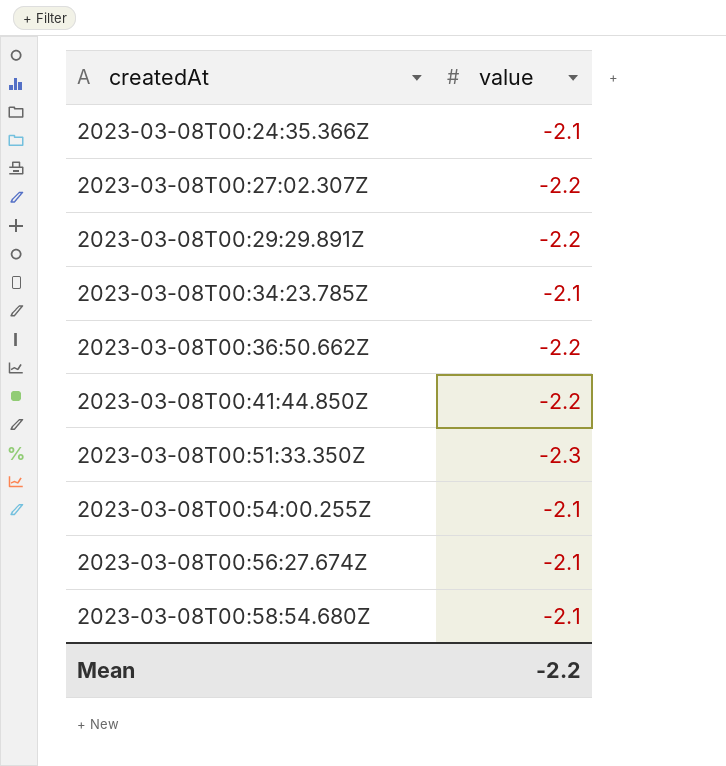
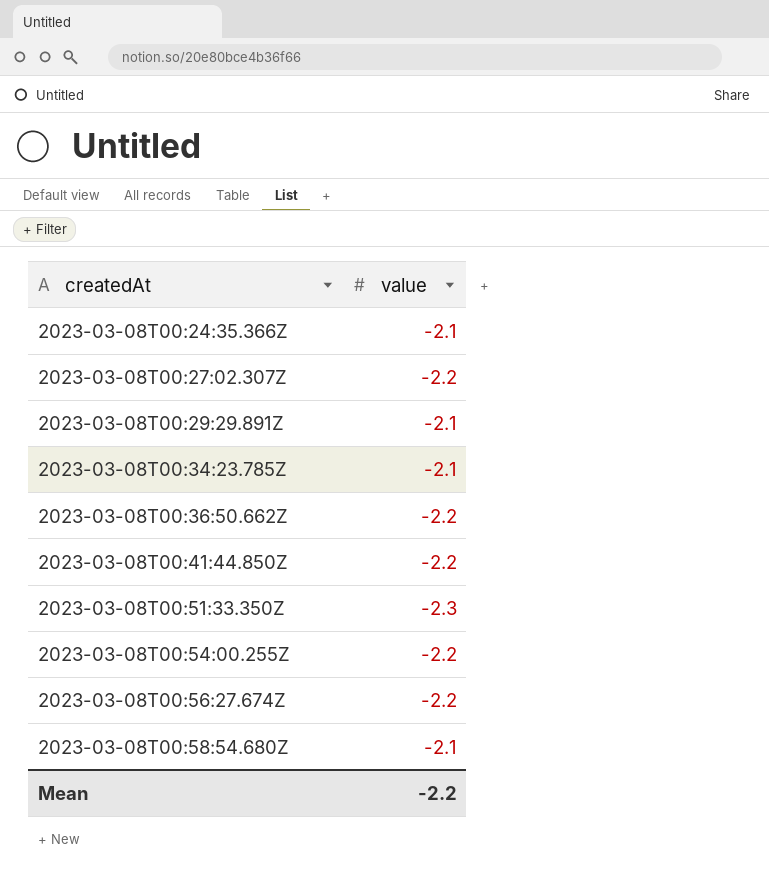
2023-03-08T00:29:29.891Z | value: -2.2 -> -2.1
2023-03-08T00:54:00.255Z | value: -2.1 -> -2.2
2023-03-08T00:56:27.674Z | value: -2.1 -> -2.2

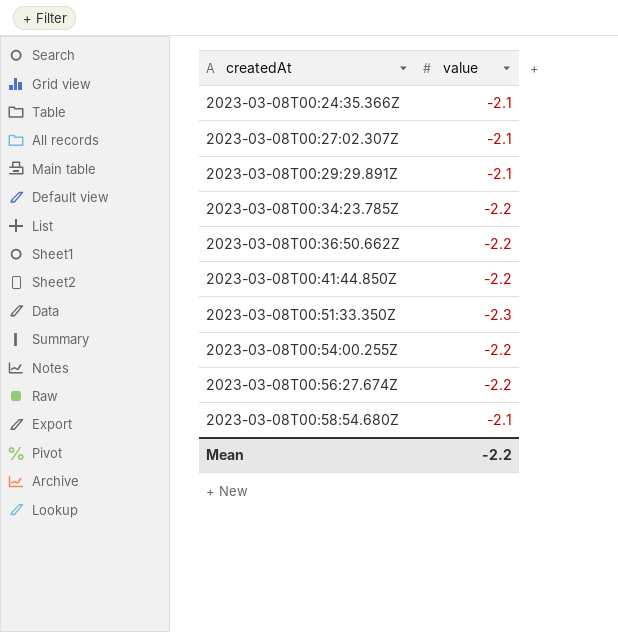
2023-03-08T00:27:02.307Z | value: -2.2 -> -2.1
2023-03-08T00:34:23.785Z | value: -2.1 -> -2.2

